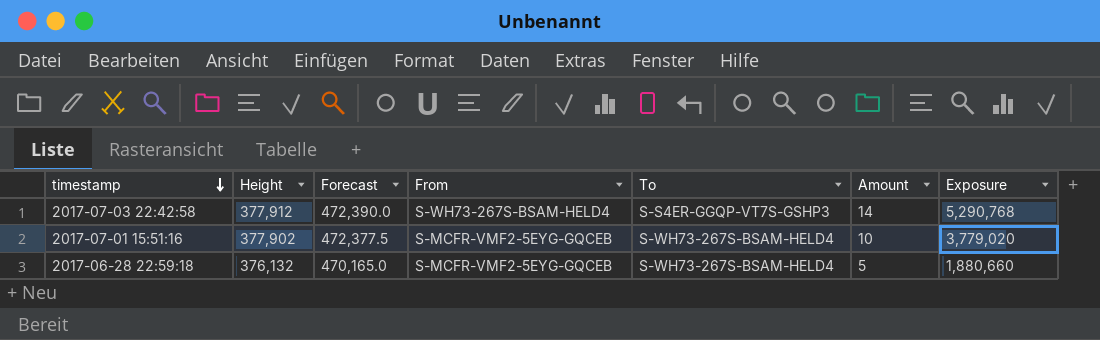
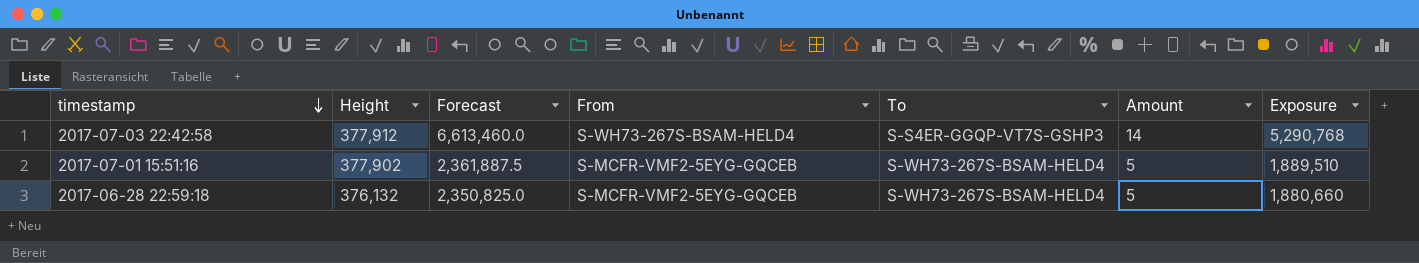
column Forecast | formula: [Height] * 1.25 -> [Exposure] * 1.25
2017-07-01 15:51:16 | Amount: 10 -> 5
2017-07-01 15:51:16 | Exposure: 3,779,020 -> 1,889,510

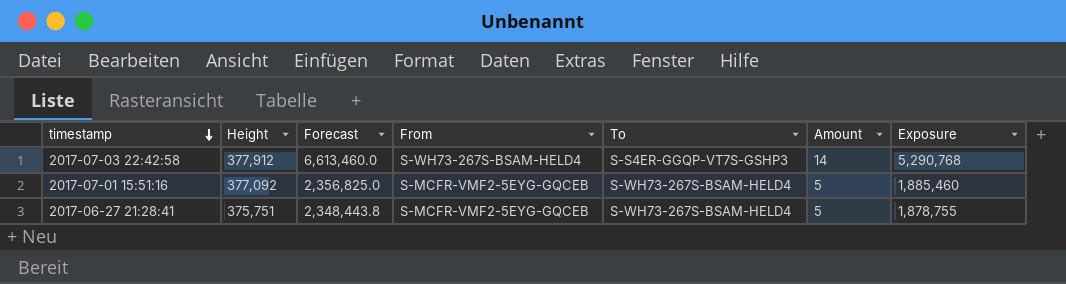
row 2017-06-28 22:59:18: 376,132 | 2,350,825.0 | S-MCFR-VMF2-5EYG-GQCEB | S-WH73-267S-BSAM-HELD4 | 5 | 1,880,660 -> none
2017-07-01 15:51:16 | Height: 377,902 -> 377,092
2017-07-01 15:51:16 | Forecast: 2,361,887.5 -> 2,356,825.0
2017-07-01 15:51:16 | Exposure: 1,889,510 -> 1,885,460
row 2017-06-27 21:28:41: none -> 375,751 | 2,348,443.8 | S-MCFR-VMF2-5EYG-GQCEB | S-WH73-267S-BSAM-HELD4 | 5 | 1,878,755

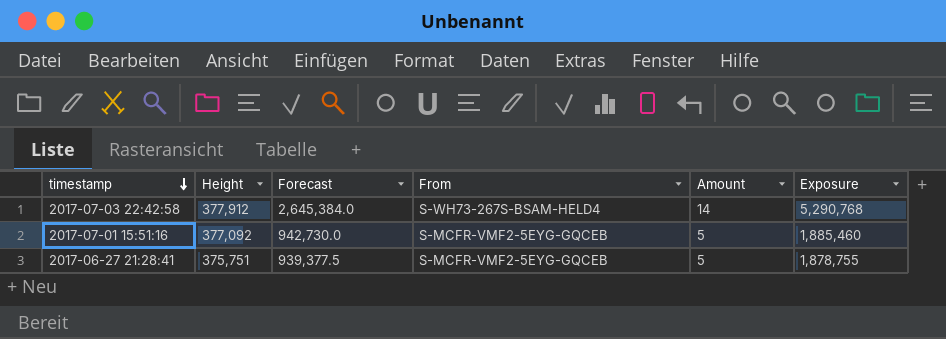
column To | position: 5 -> none
column Forecast | formula: [Exposure] * 1.25 -> [Exposure] * 0.5

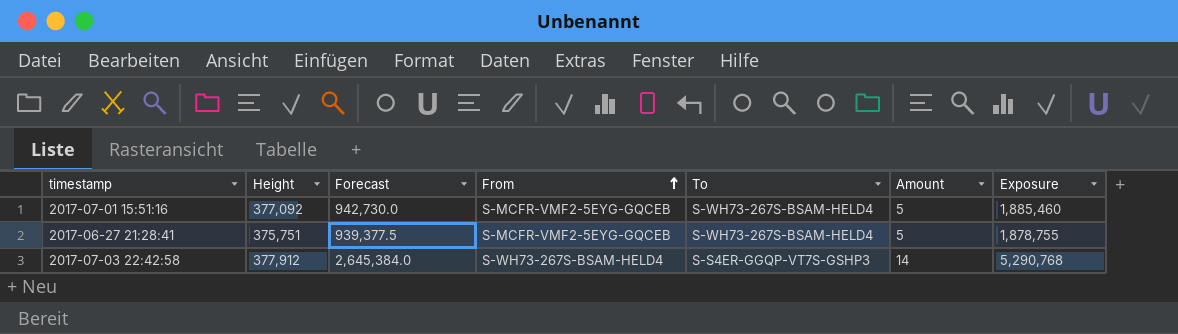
row order: timestamp descending -> From ascending
column To | position: none -> 5

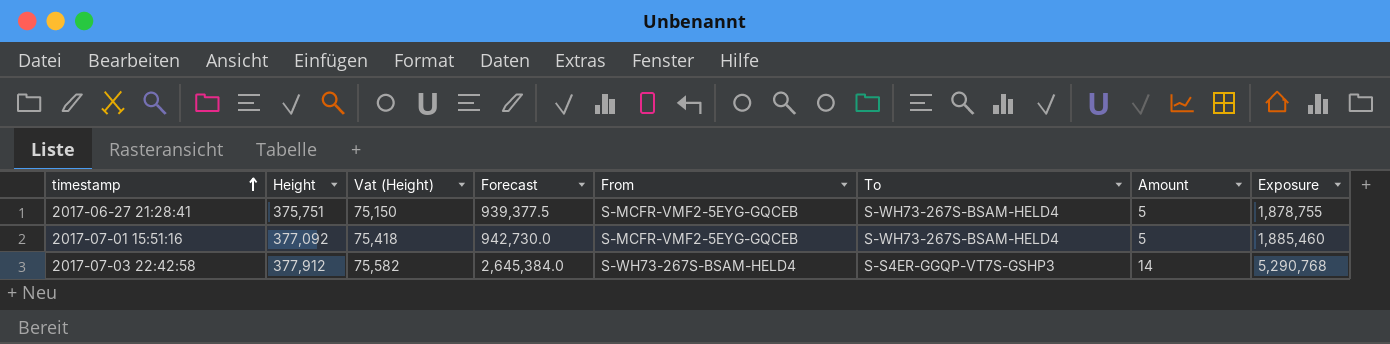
row order: From ascending -> timestamp ascending
column Vat (Height) | formula: none -> [Height] * 0.2

